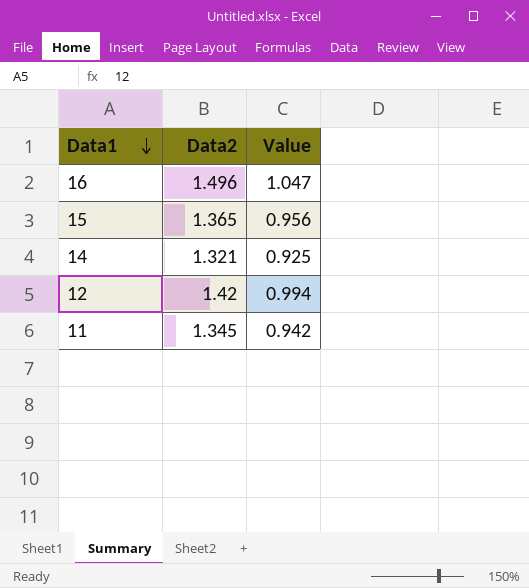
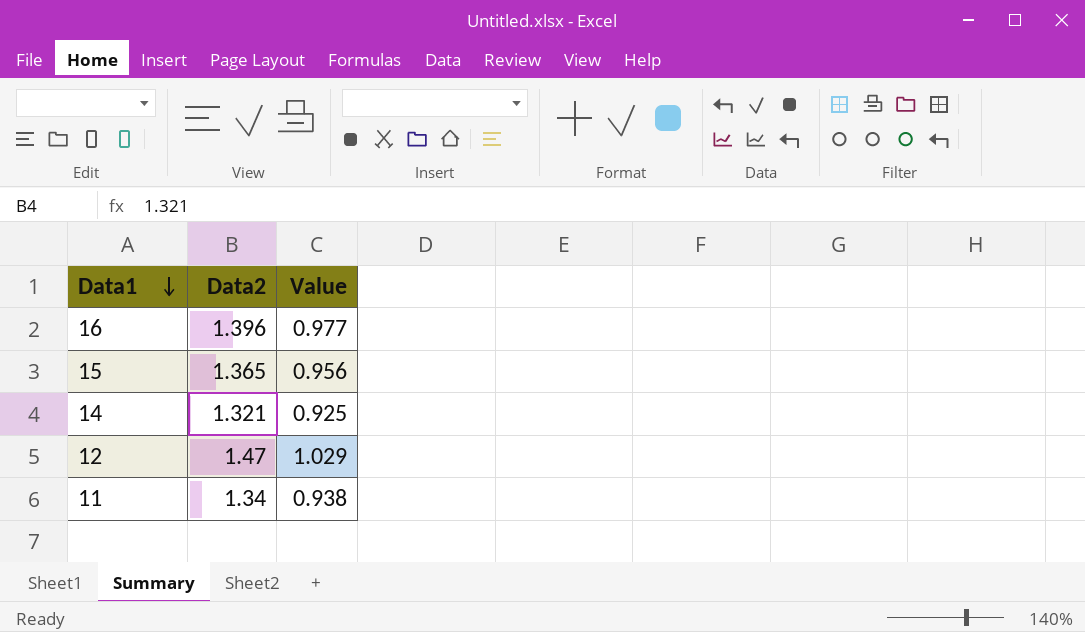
16 | Data2: 1.496 -> 1.396
16 | Value: 1.047 -> 0.977
12 | Data2: 1.42 -> 1.47
12 | Value: 0.994 -> 1.029
11 | Data2: 1.345 -> 1.34
11 | Value: 0.942 -> 0.938

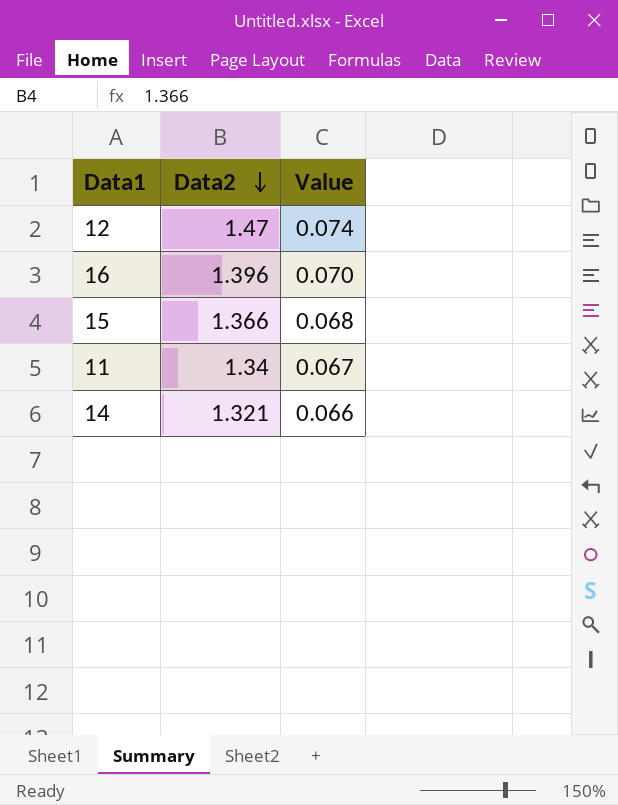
row order: Data1 descending -> Data2 descending
column Value | formula: [Data2] * 0.7 -> [Data2] * 0.05
15 | Data2: 1.365 -> 1.366

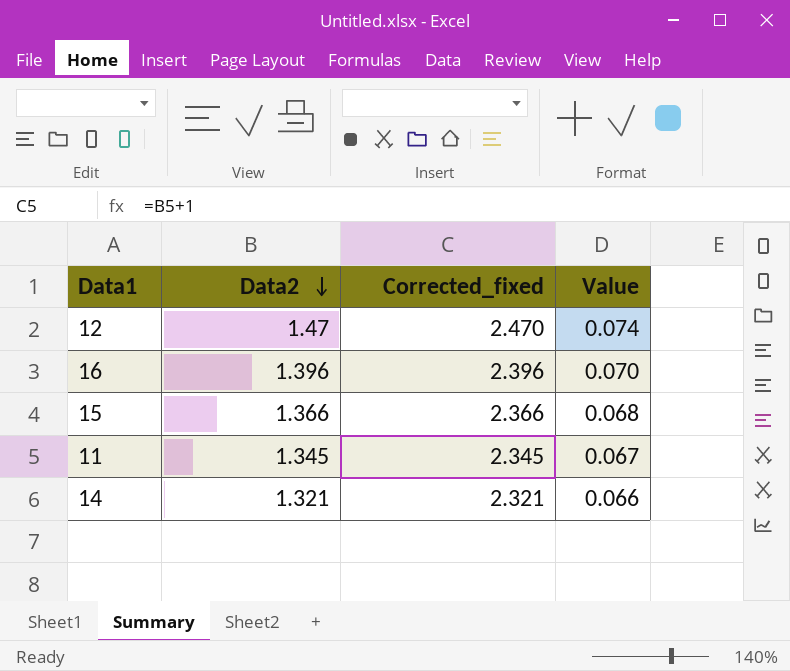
column Corrected_fixed | formula: none -> [Data2] + 1
11 | Data2: 1.34 -> 1.345

